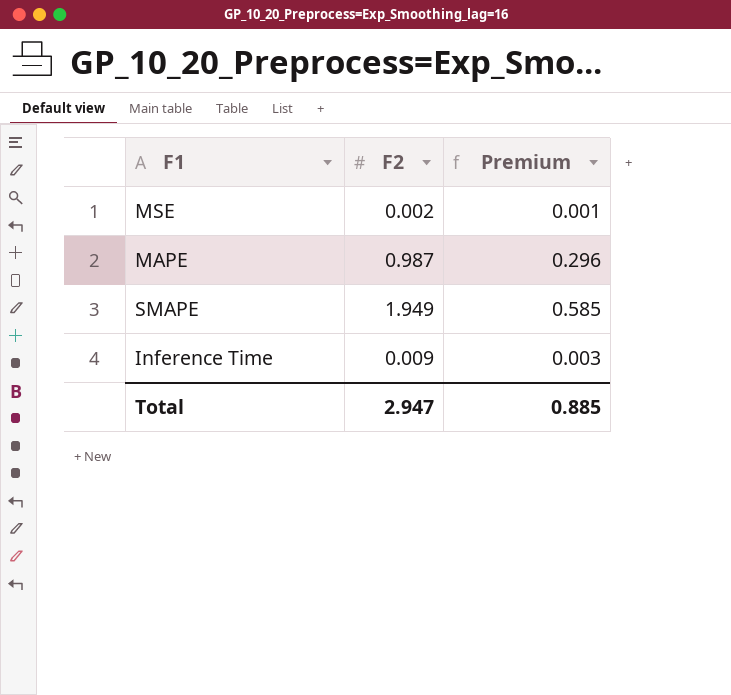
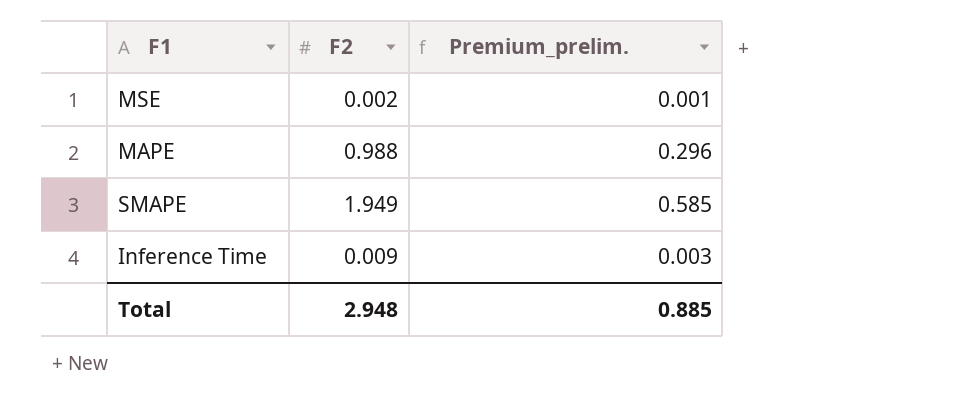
column name: Premium -> Premium_prelim.
MAPE | F2: 0.987 -> 0.988
Total | F2: 2.947 -> 2.948

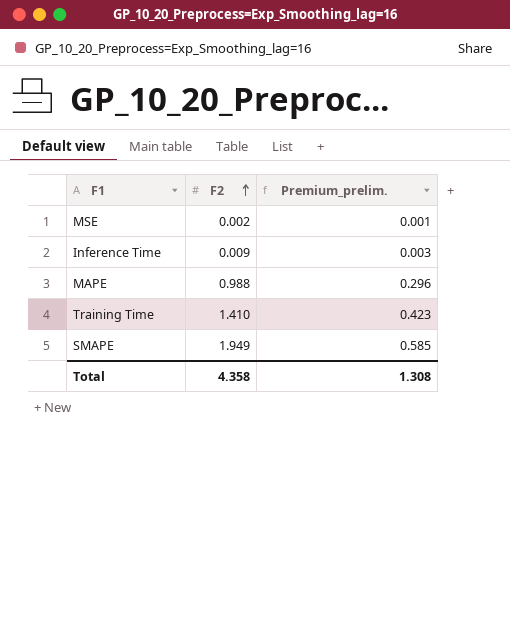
row order: none -> F2 ascending
row Training Time: none -> 1.410 | 0.423
Total | F2: 2.948 -> 4.358
Total | Premium_prelim.: 0.885 -> 1.308

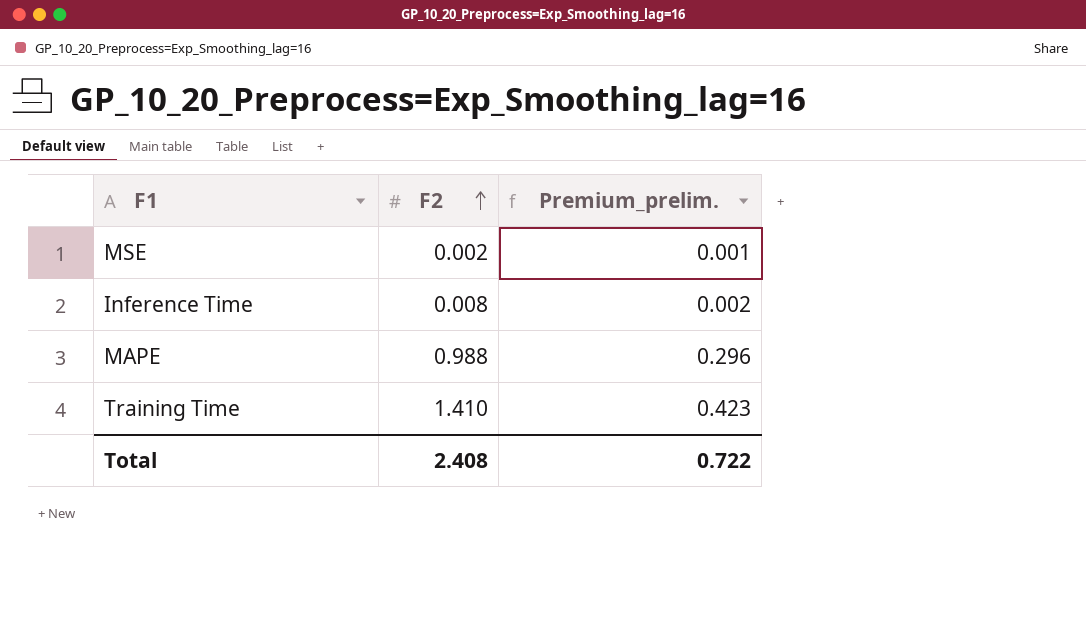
row SMAPE: 1.949 | 0.585 -> none
Inference Time | F2: 0.009 -> 0.008
Inference Time | Premium_prelim.: 0.003 -> 0.002
Total | F2: 4.358 -> 2.408
Total | Premium_prelim.: 1.308 -> 0.722

